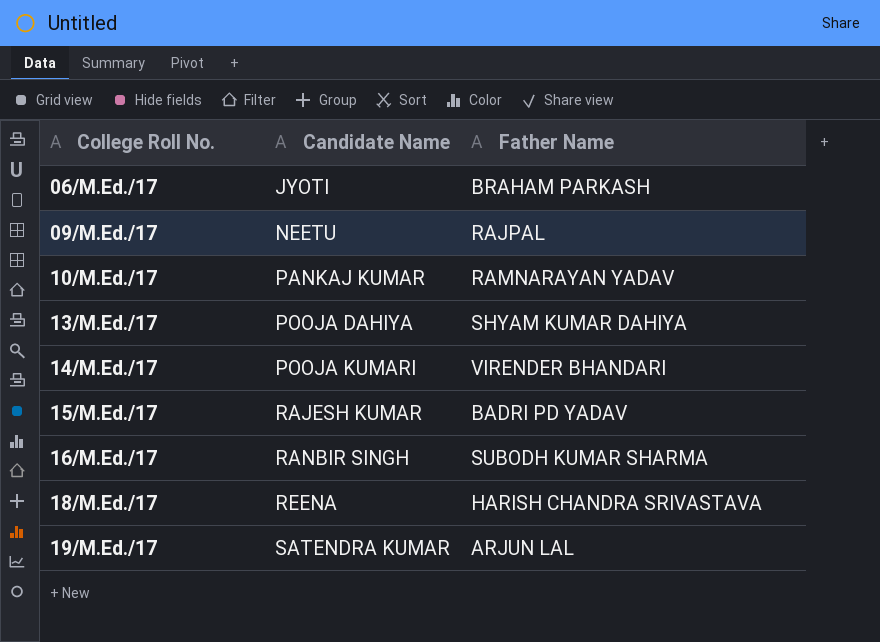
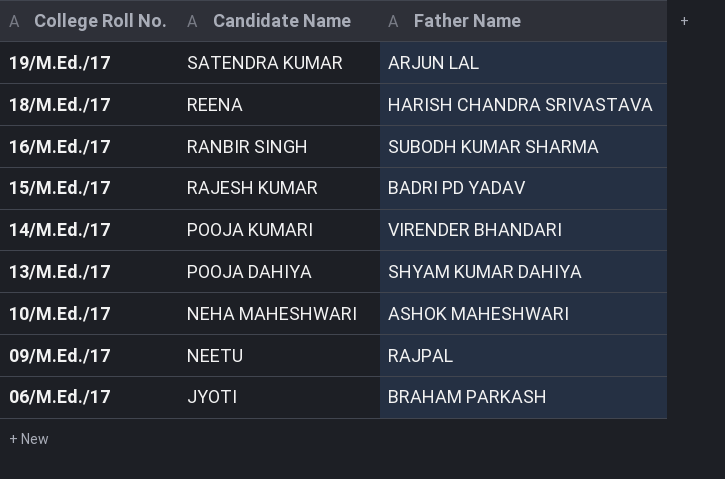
row order: College Roll No. ascending -> College Roll No. descending
10/M.Ed./17 | Candidate Name: PANKAJ KUMAR -> NEHA MAHESHWARI
10/M.Ed./17 | Father Name: RAMNARAYAN YADAV -> ASHOK MAHESHWARI

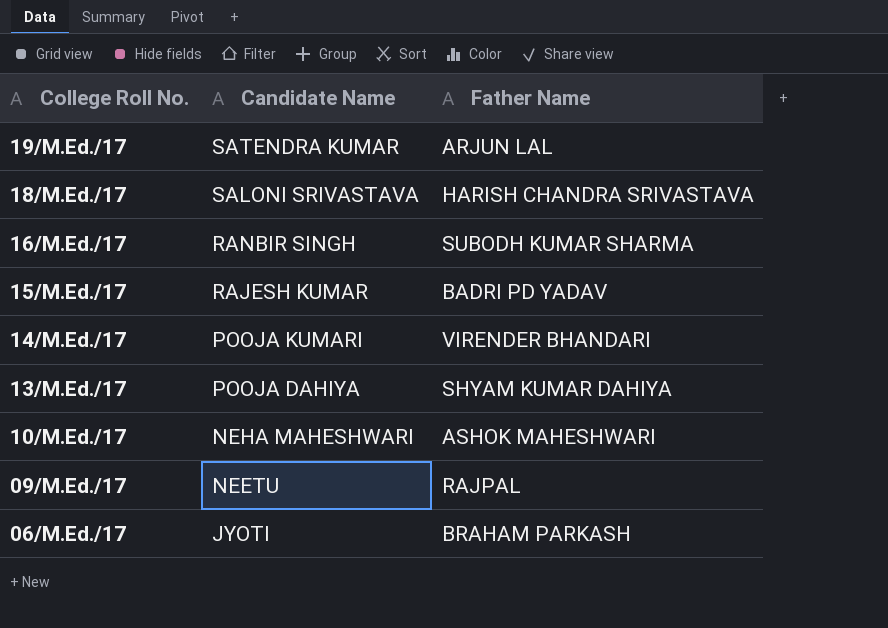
18/M.Ed./17 | Candidate Name: REENA -> SALONI SRIVASTAVA

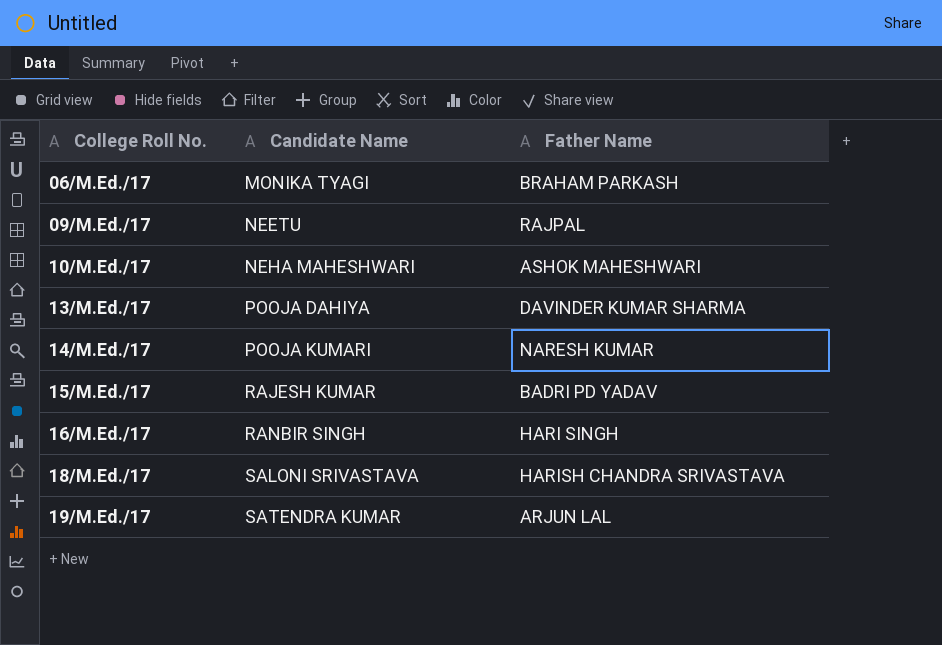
row order: College Roll No. descending -> College Roll No. ascending
06/M.Ed./17 | Candidate Name: JYOTI -> MONIKA TYAGI
13/M.Ed./17 | Father Name: SHYAM KUMAR DAHIYA -> DAVINDER KUMAR SHARMA
14/M.Ed./17 | Father Name: VIRENDER BHANDARI -> NARESH KUMAR
16/M.Ed./17 | Father Name: SUBODH KUMAR SHARMA -> HARI SINGH

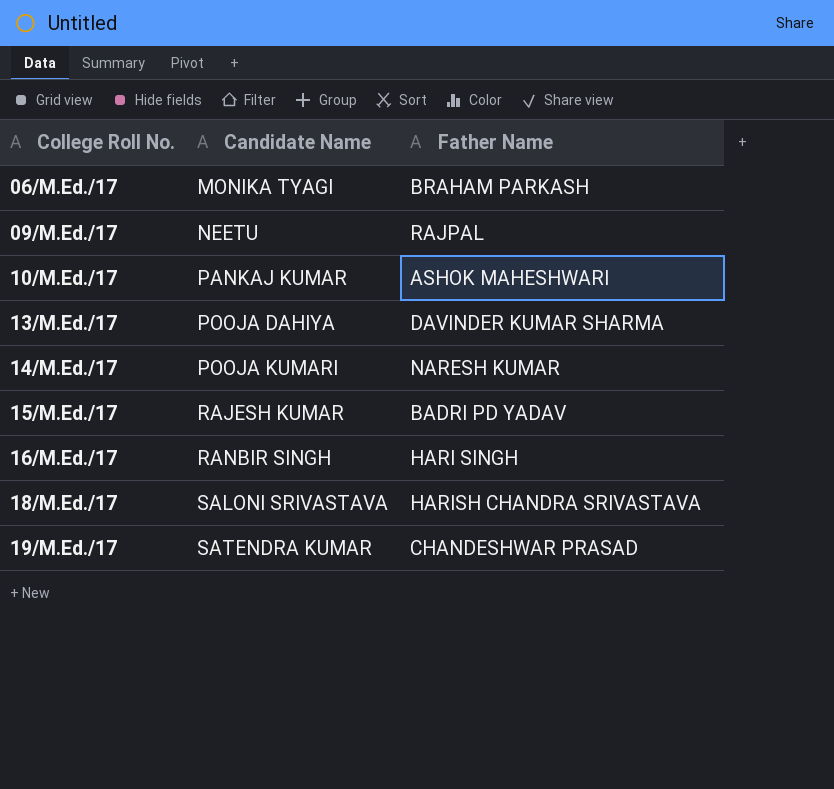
10/M.Ed./17 | Candidate Name: NEHA MAHESHWARI -> PANKAJ KUMAR
19/M.Ed./17 | Father Name: ARJUN LAL -> CHANDESHWAR PRASAD

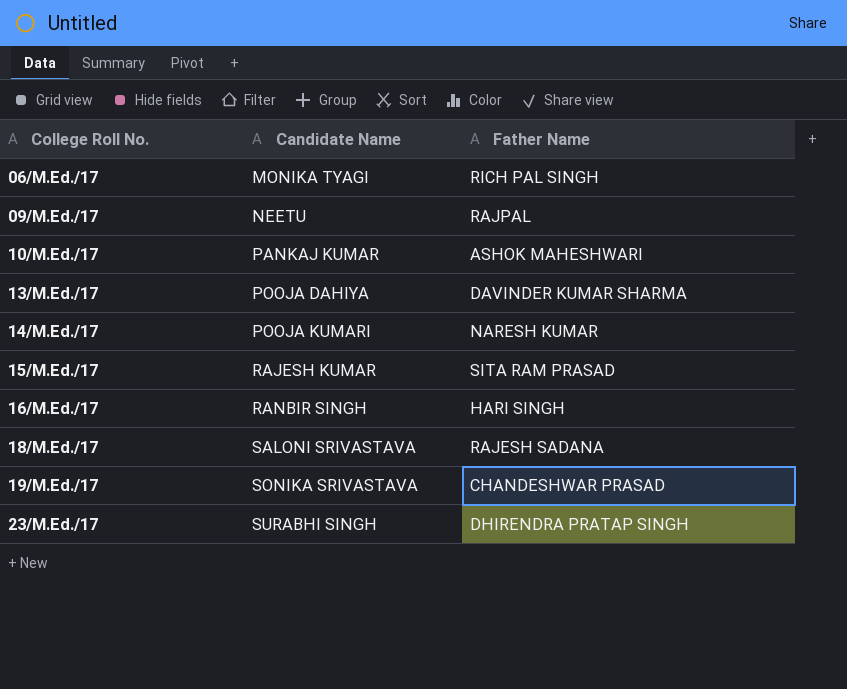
06/M.Ed./17 | Father Name: BRAHAM PARKASH -> RICH PAL SINGH
15/M.Ed./17 | Father Name: BADRI PD YADAV -> SITA RAM PRASAD
18/M.Ed./17 | Father Name: HARISH CHANDRA SRIVASTAVA -> RAJESH SADANA
19/M.Ed./17 | Candidate Name: SATENDRA KUMAR -> SONIKA SRIVASTAVA
row 23/M.Ed./17: none -> SURABHI SINGH | DHIRENDRA PRATAP SINGH

